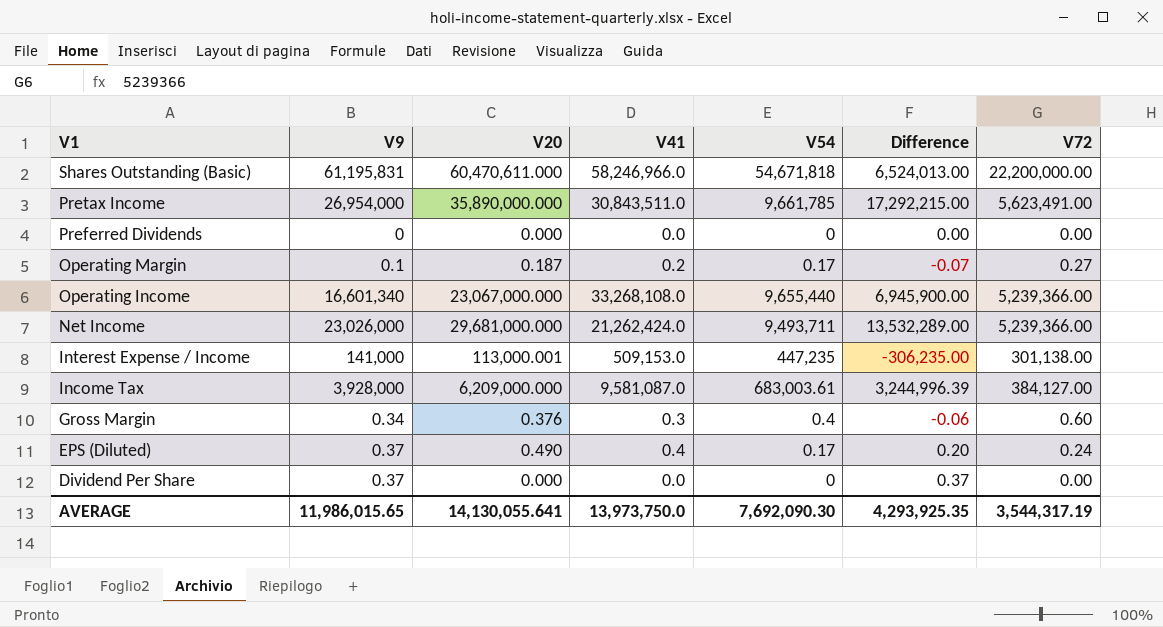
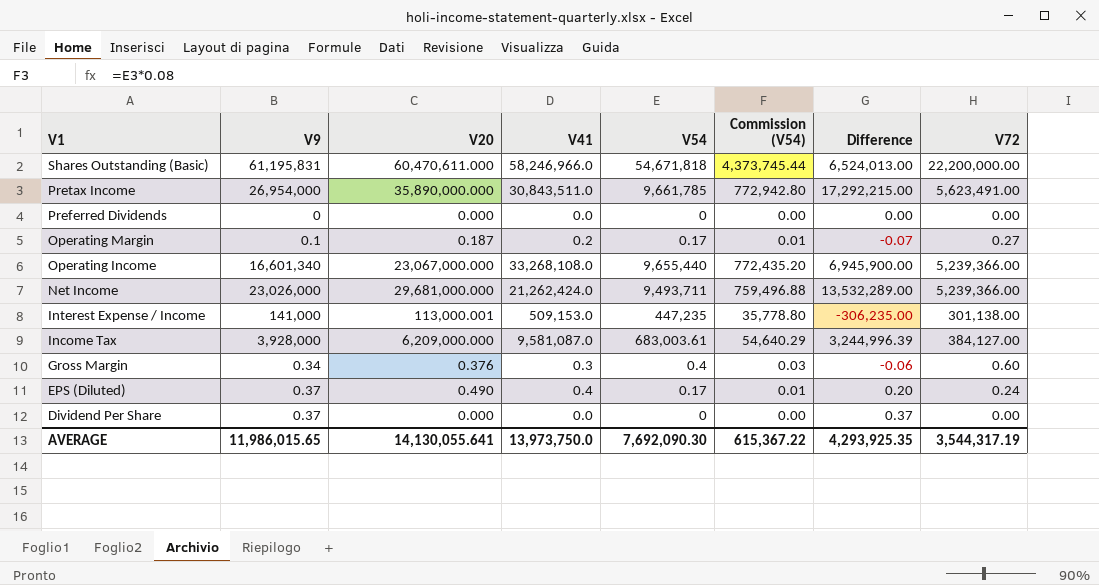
column Commission (V54) | formula: none -> [V54] * 0.08

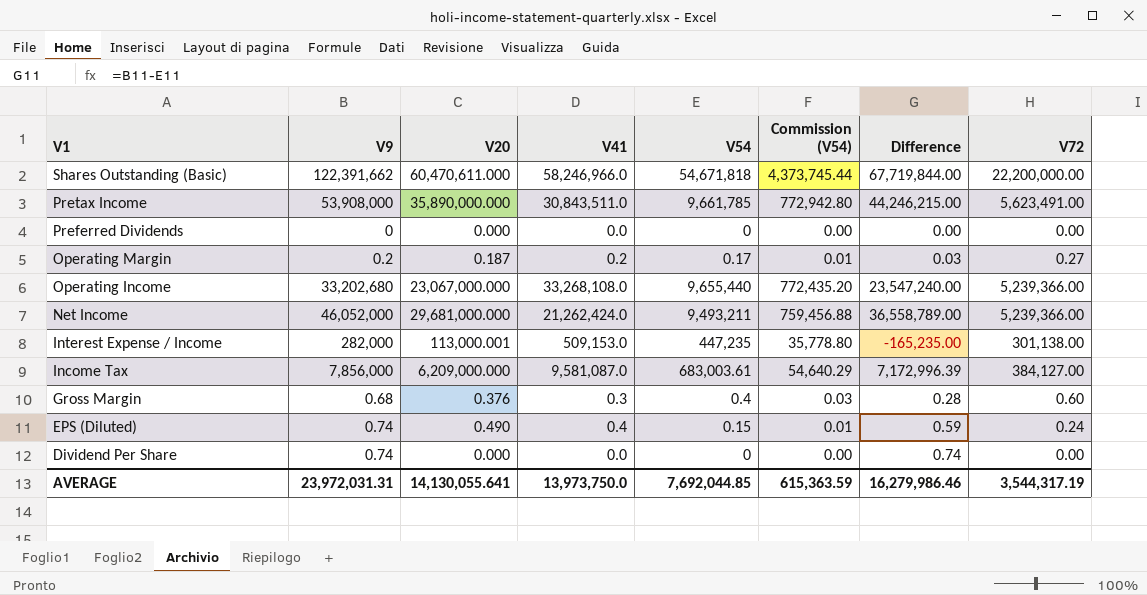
Shares Outstanding (Basic) | V9: 61,195,831 -> 122,391,662
Shares Outstanding (Basic) | Difference: 6,524,013.00 -> 67,719,844.00
Pretax Income | V9: 26,954,000 -> 53,908,000
Pretax Income | Difference: 17,292,215.00 -> 44,246,215.00
Operating Margin | V9: 0.1 -> 0.2
Operating Margin | Difference: -0.07 -> 0.03
Operating Income | V9: 16,601,340 -> 33,202,680
Operating Income | Difference: 6,945,900.00 -> 23,547,240.00
Net Income | V9: 23,026,000 -> 46,052,000
Net Income | V54: 9,493,711 -> 9,493,211
Net Income | Commission (V54): 759,496.88 -> 759,456.88
Net Income | Difference: 13,532,289.00 -> 36,558,789.00
Interest Expense / Income | V9: 141,000 -> 282,000
Interest Expense / Income | Difference: -306,235.00 -> -165,235.00
Income Tax | V9: 3,928,000 -> 7,856,000
Income Tax | Difference: 3,244,996.39 -> 7,172,996.39
Gross Margin | V9: 0.34 -> 0.68
Gross Margin | Difference: -0.06 -> 0.28
EPS (Diluted) | V9: 0.37 -> 0.74
EPS (Diluted) | V54: 0.17 -> 0.15
EPS (Diluted) | Difference: 0.20 -> 0.59
Dividend Per Share | V9: 0.37 -> 0.74
Dividend Per Share | Difference: 0.37 -> 0.74
AVERAGE | V9: 11,986,015.65 -> 23,972,031.31
AVERAGE | V54: 7,692,090.30 -> 7,692,044.85
AVERAGE | Commission (V54): 615,367.22 -> 615,363.59
AVERAGE | Difference: 4,293,925.35 -> 16,279,986.46

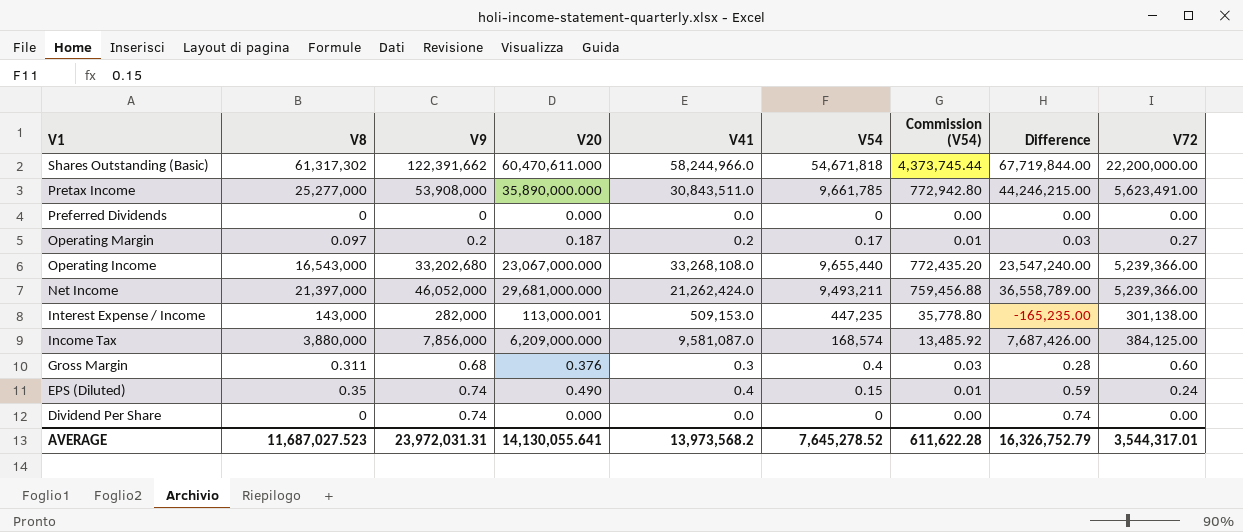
column V8 | position: none -> 2
Shares Outstanding (Basic) | V41: 58,246,966.0 -> 58,244,966.0
Income Tax | V54: 683,003.61 -> 168,574
Income Tax | Commission (V54): 54,640.29 -> 13,485.92
Income Tax | Difference: 7,172,996.39 -> 7,687,426.00
Income Tax | V72: 384,127.00 -> 384,125.00
AVERAGE | V41: 13,973,750.0 -> 13,973,568.2
AVERAGE | V54: 7,692,044.85 -> 7,645,278.52
AVERAGE | Commission (V54): 615,363.59 -> 611,622.28
AVERAGE | Difference: 16,279,986.46 -> 16,326,752.79
AVERAGE | V72: 3,544,317.19 -> 3,544,317.01

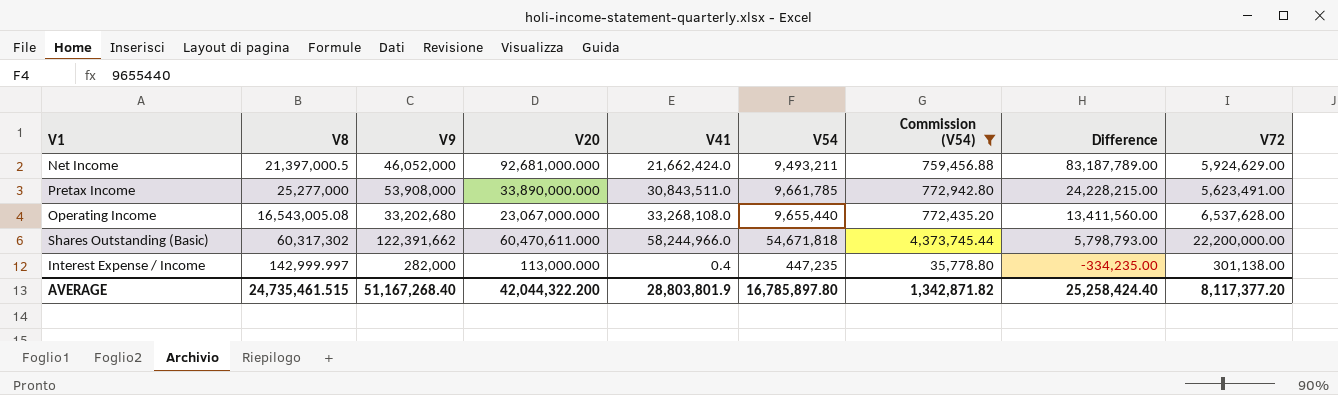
filter: none -> Commission (V54) >= 35,778.80
row order: V1 descending -> Difference descending
column Difference | formula: [V9] - [V54] -> [V20] - [V54]
Net Income | V8: 21,397,000 -> 21,397,000.5
Net Income | V20: 29,681,000.000 -> 92,681,000.000
Net Income | V41: 21,262,424.0 -> 21,662,424.0
Net Income | V72: 5,239,366.00 -> 5,924,629.00
Pretax Income | V20: 35,890,000.000 -> 33,890,000.000
Operating Income | V8: 16,543,000 -> 16,543,005.08
Operating Income | V72: 5,239,366.00 -> 6,537,628.00
Shares Outstanding (Basic) | V8: 61,317,302 -> 60,317,302
Interest Expense / Income | V8: 143,000 -> 142,999.997
Interest Expense / Income | V20: 113,000.001 -> 113,000.000
Interest Expense / Income | V41: 509,153.0 -> 0.4
AVERAGE | V8: 11,687,027.523 -> 24,735,461.515
AVERAGE | V9: 23,972,031.31 -> 51,167,268.40
AVERAGE | V20: 14,130,055.641 -> 42,044,322.200
AVERAGE | V41: 13,973,568.2 -> 28,803,801.9
AVERAGE | V54: 7,645,278.52 -> 16,785,897.80
AVERAGE | Commission (V54): 611,622.28 -> 1,342,871.82
AVERAGE | Difference: 16,326,752.79 -> 25,258,424.40
AVERAGE | V72: 3,544,317.01 -> 8,117,377.20

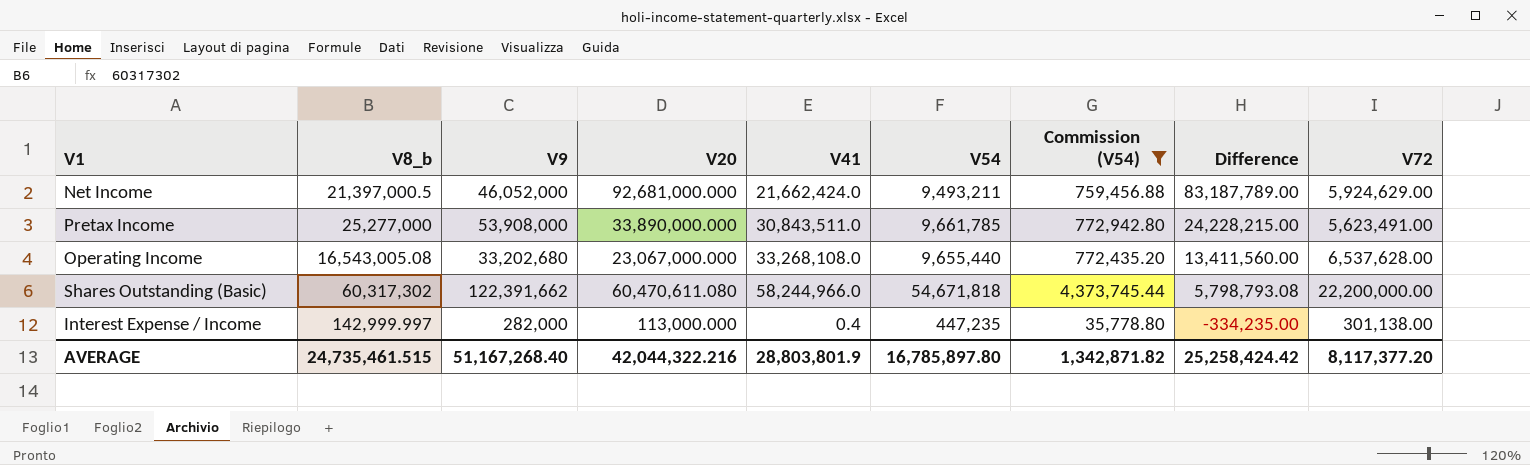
column name: V8 -> V8_b
Shares Outstanding (Basic) | V20: 60,470,611.000 -> 60,470,611.080
Shares Outstanding (Basic) | Difference: 5,798,793.00 -> 5,798,793.08
AVERAGE | V20: 42,044,322.200 -> 42,044,322.216
AVERAGE | Difference: 25,258,424.40 -> 25,258,424.42

